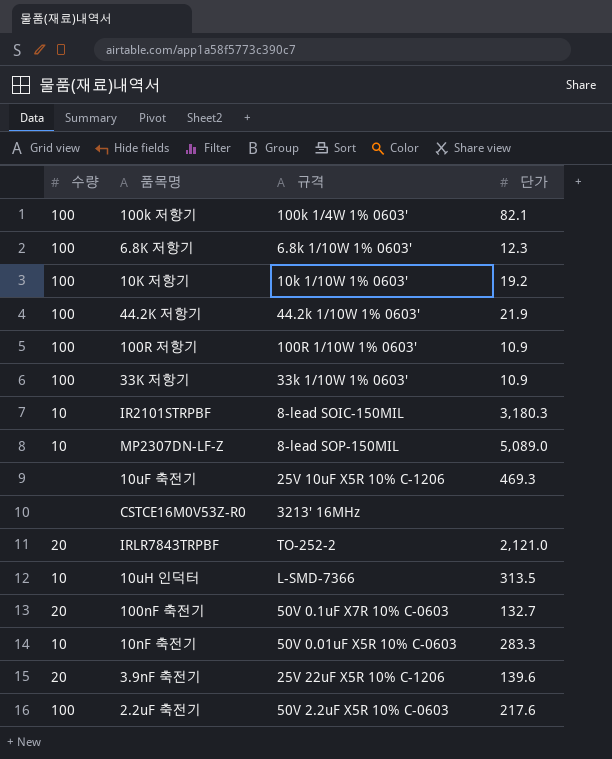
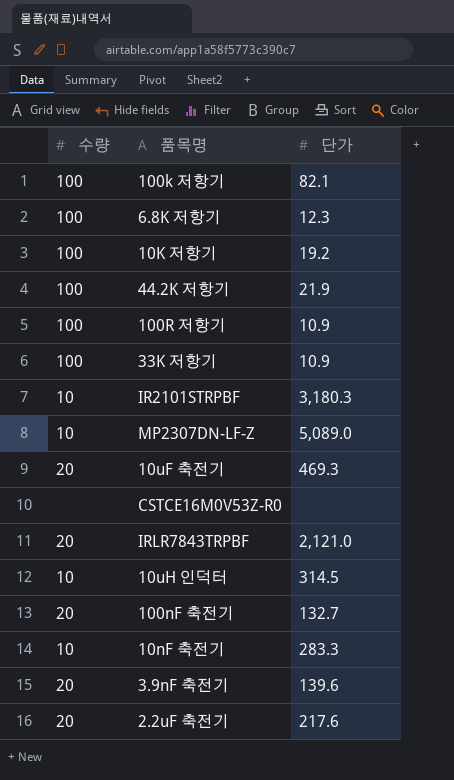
column 규격 | position: 3 -> none
10uF 축전기 | 수량: none -> 20
10uH 인덕터 | 단가: 313.5 -> 314.5
2.2uF 축전기 | 수량: 100 -> 20

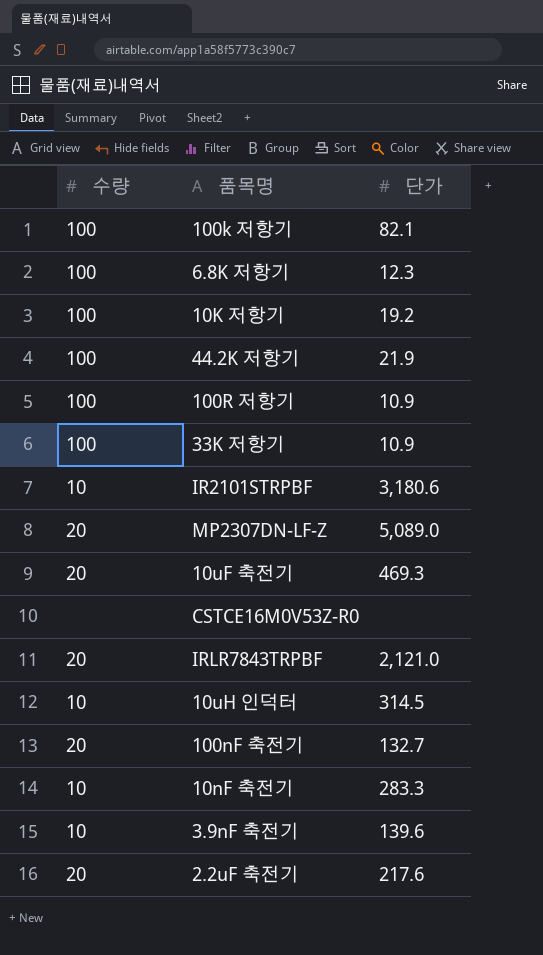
IR2101STRPBF | 단가: 3,180.3 -> 3,180.6
MP2307DN-LF-Z | 수량: 10 -> 20
3.9nF 축전기 | 수량: 20 -> 10

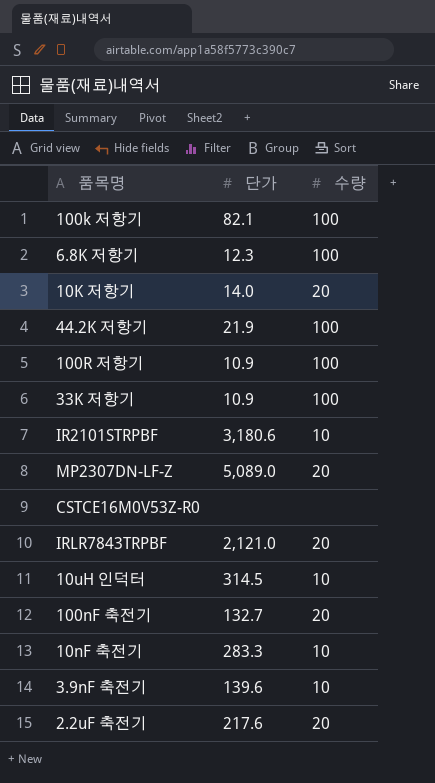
column 수량 | position: 1 -> 3
row 10uF 축전기: 20 | 469.3 -> none
10K 저항기 | 단가: 19.2 -> 14.0
10K 저항기 | 수량: 100 -> 20

